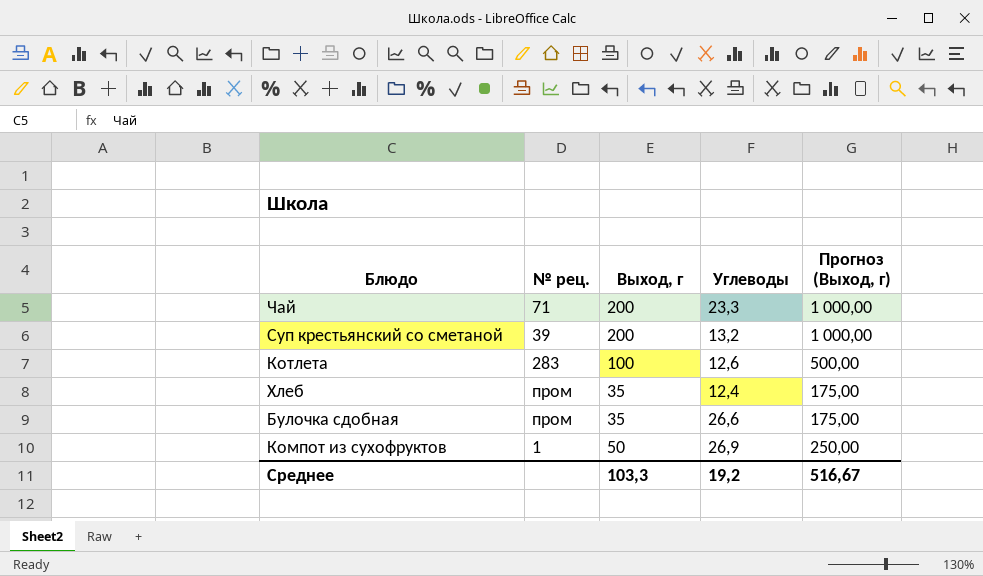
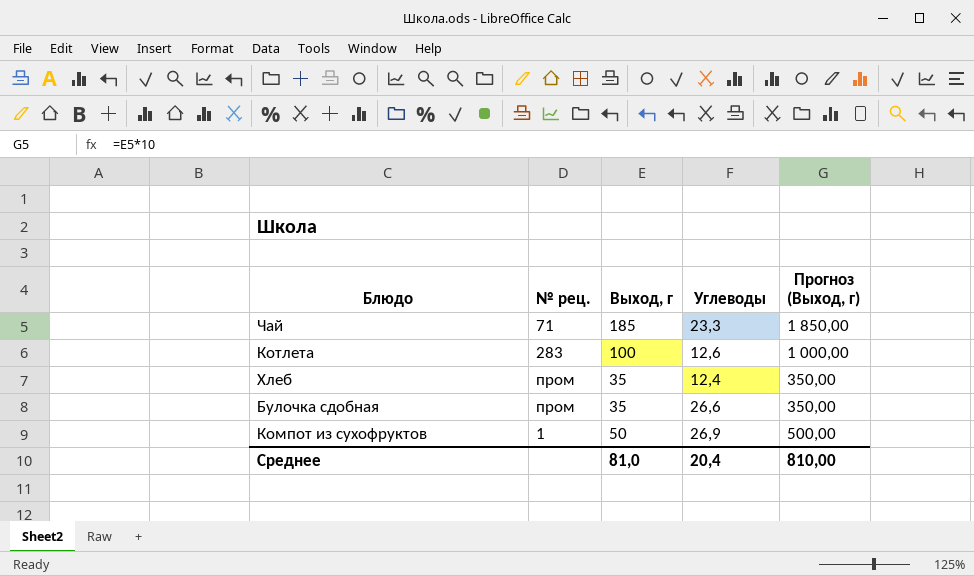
column Прогноз (Выход, г) | formula: [Выход, г] * 5 -> [Выход, г] * 10
row Суп крестьянский со сметаной: 39 | 200 | 13,2 | 1 000,00 -> none
Чай | Выход, г: 200 -> 185
Среднее | Выход, г: 103,3 -> 81,0
Среднее | Углеводы: 19,2 -> 20,4
Среднее | Прогноз (Выход, г): 516,67 -> 810,00

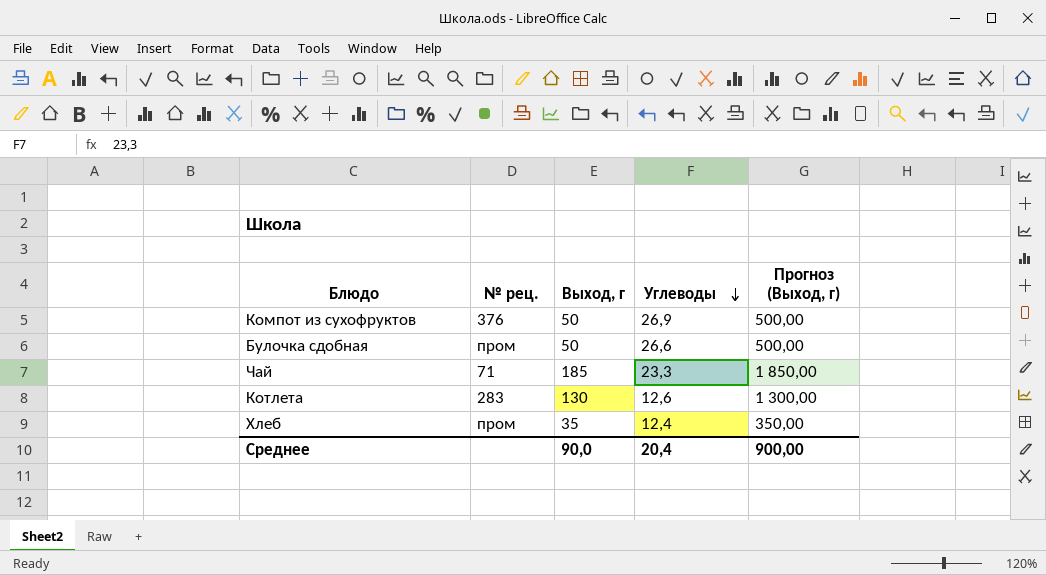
row order: none -> Углеводы descending
Компот из сухофруктов | № рец.: 1 -> 376
Булочка сдобная | Выход, г: 35 -> 50
Булочка сдобная | Прогноз (Выход, г): 350,00 -> 500,00
Котлета | Выход, г: 100 -> 130
Котлета | Прогноз (Выход, г): 1 000,00 -> 1 300,00
Среднее | Выход, г: 81,0 -> 90,0
Среднее | Прогноз (Выход, г): 810,00 -> 900,00

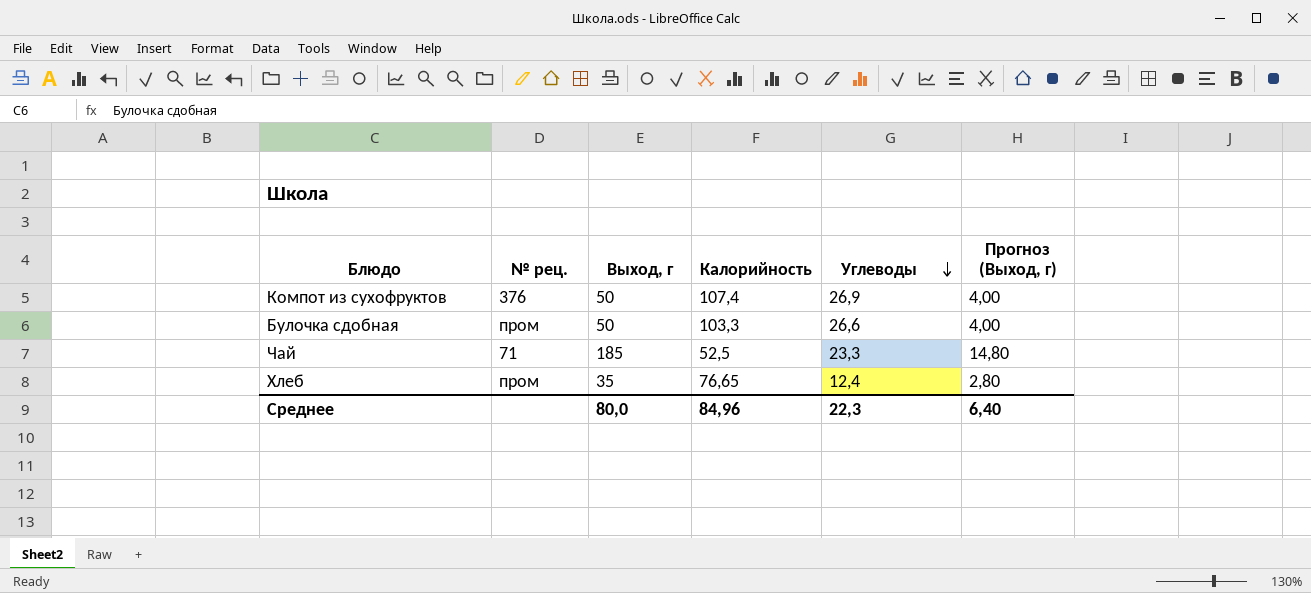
column Калорийность | position: none -> 4
column Прогноз (Выход, г) | formula: [Выход, г] * 10 -> [Выход, г] * 0,08
row Котлета: 283 | 130 | 12,6 | 1 300,00 -> none
Среднее | Выход, г: 90,0 -> 80,0
Среднее | Углеводы: 20,4 -> 22,3
Среднее | Прогноз (Выход, г): 900,00 -> 6,40

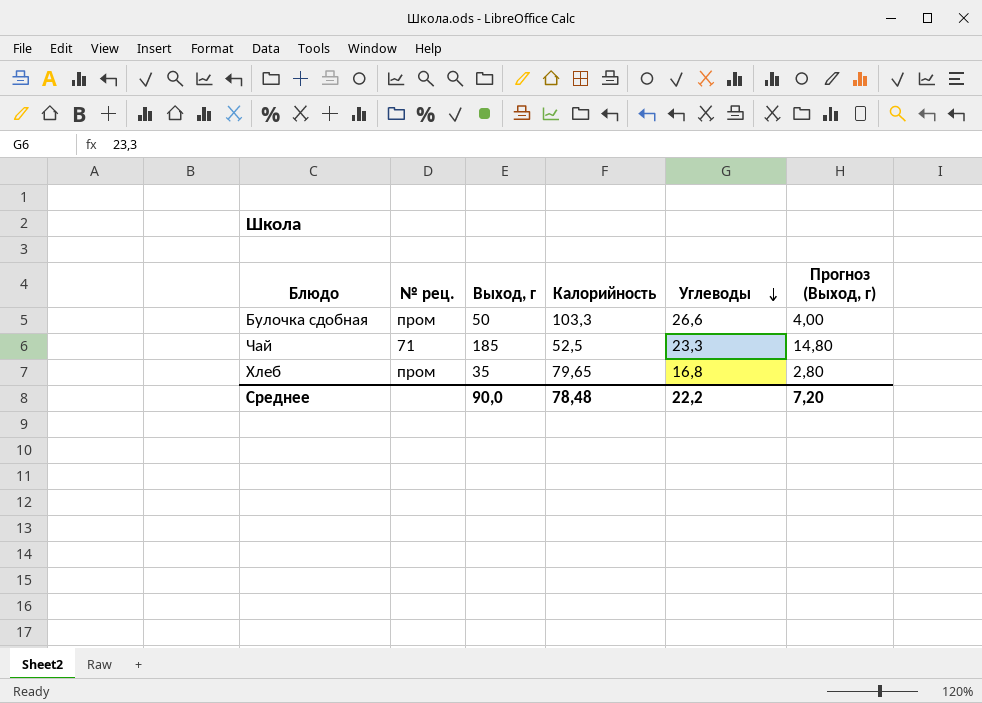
row Компот из сухофруктов: 376 | 50 | 107,4 | 26,9 | 4,00 -> none
Хлеб | Калорийность: 76,65 -> 79,65
Хлеб | Углеводы: 12,4 -> 16,8
Среднее | Выход, г: 80,0 -> 90,0
Среднее | Калорийность: 84,96 -> 78,48
Среднее | Углеводы: 22,3 -> 22,2
Среднее | Прогноз (Выход, г): 6,40 -> 7,20

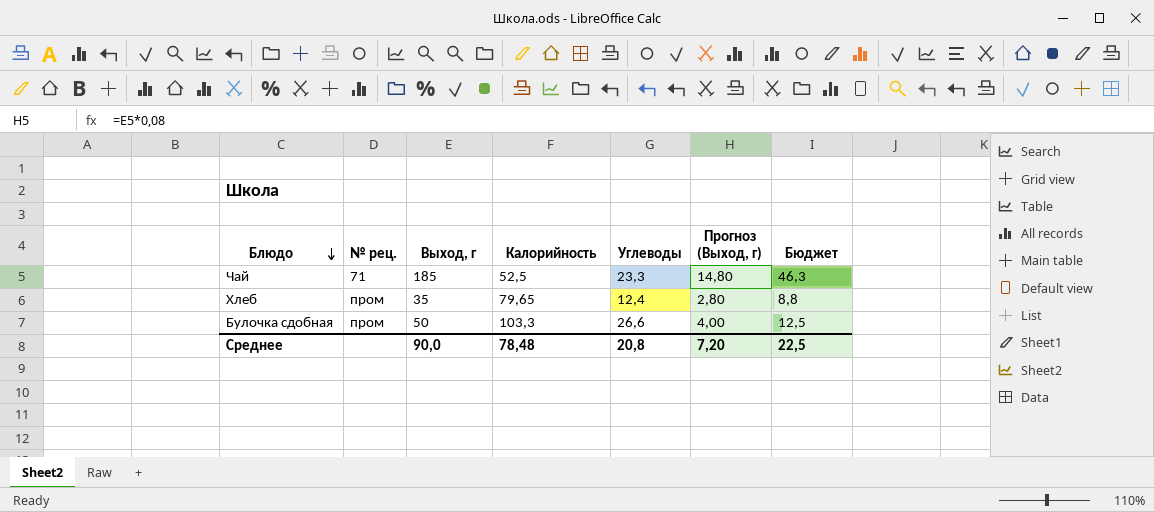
row order: Углеводы descending -> Блюдо descending
column Бюджет | formula: none -> [Выход, г] * 0,25
Хлеб | Углеводы: 16,8 -> 12,4
Среднее | Углеводы: 22,2 -> 20,8

